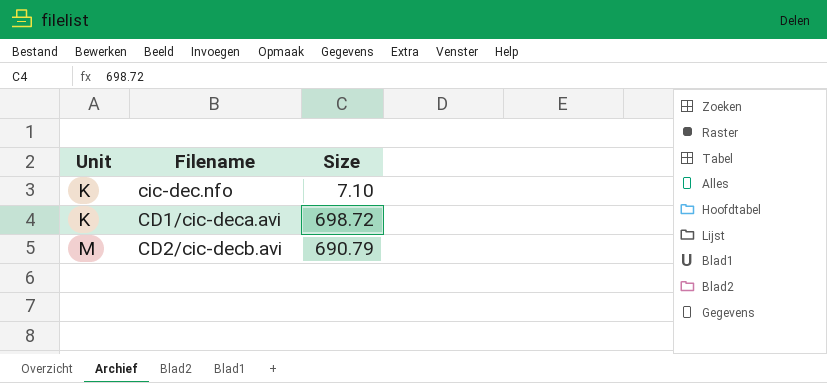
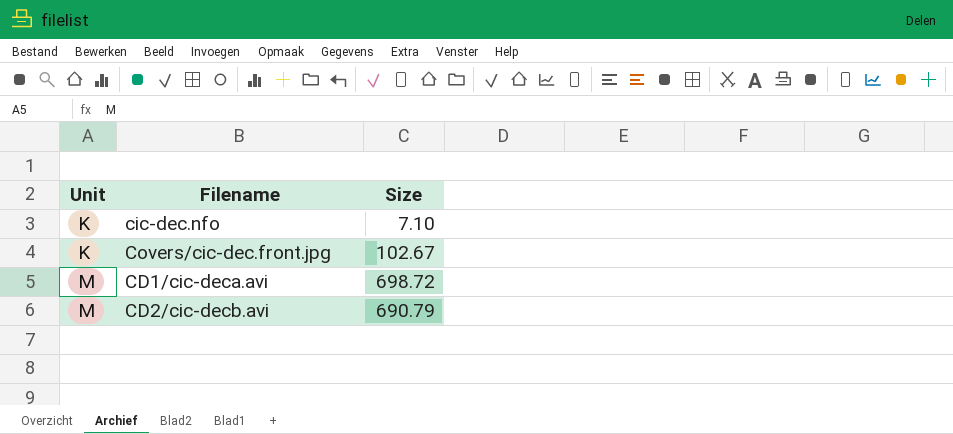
row Covers/cic-dec.front.jpg: none -> K | 102.67
CD1/cic-deca.avi | Unit: K -> M

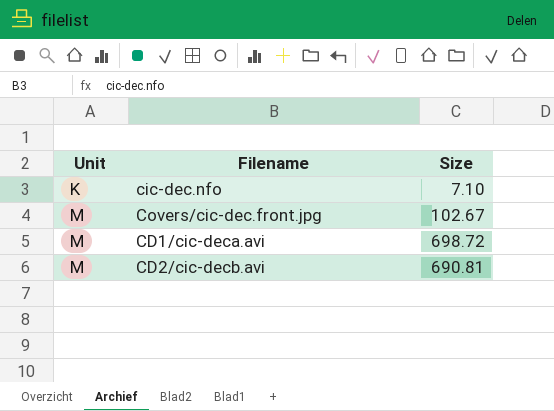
Covers/cic-dec.front.jpg | Unit: K -> M
CD2/cic-decb.avi | Size: 690.79 -> 690.81

